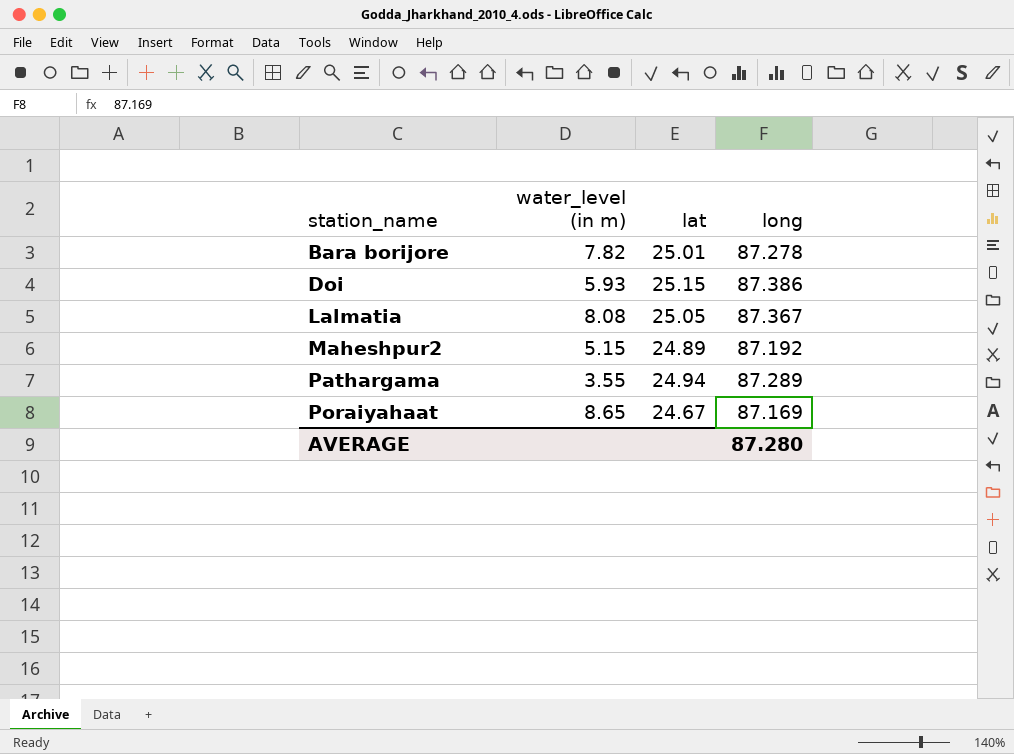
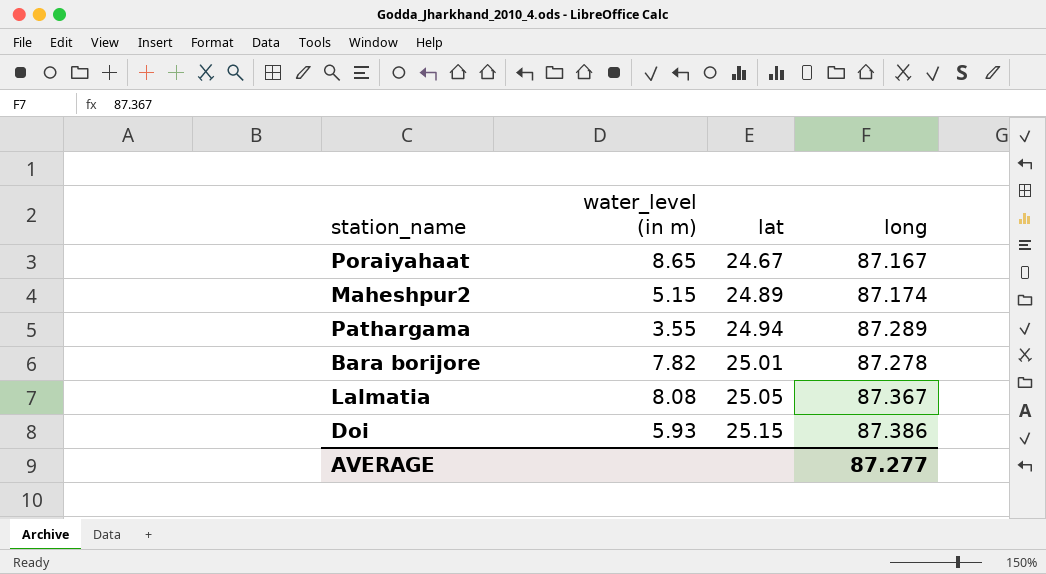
row order: station_name ascending -> lat ascending
Poraiyahaat | long: 87.169 -> 87.167
Maheshpur2 | long: 87.192 -> 87.174
AVERAGE | long: 87.280 -> 87.277

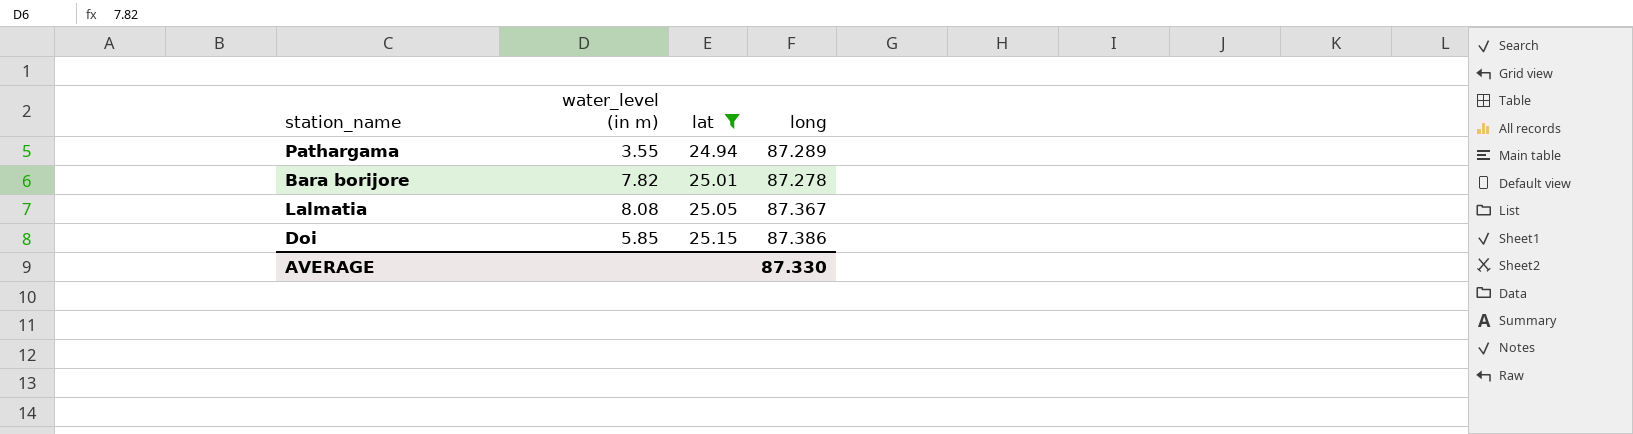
filter: none -> lat >= 24.94
Doi | water_level (in m): 5.93 -> 5.85
AVERAGE | long: 87.277 -> 87.330

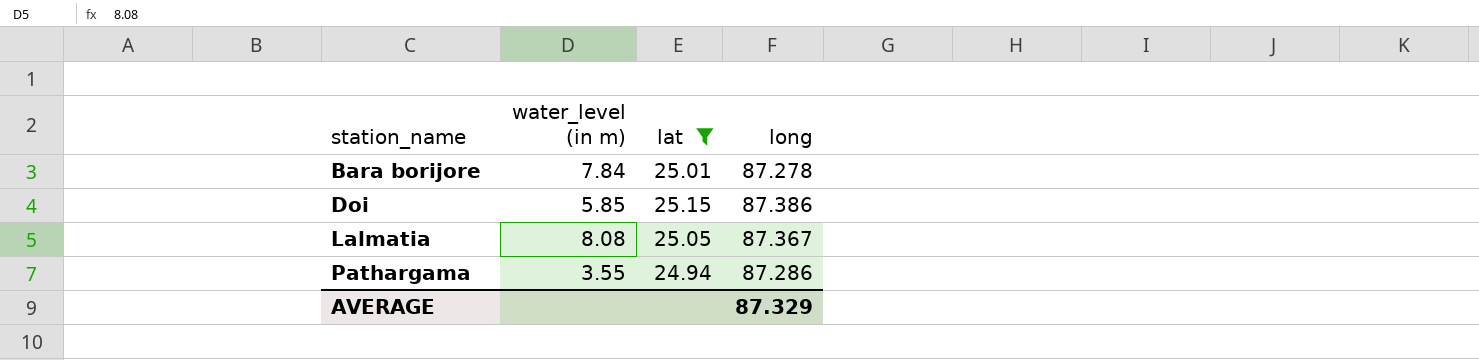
row order: lat ascending -> station_name ascending
Bara borijore | water_level (in m): 7.82 -> 7.84
Pathargama | long: 87.289 -> 87.286
AVERAGE | long: 87.330 -> 87.329

